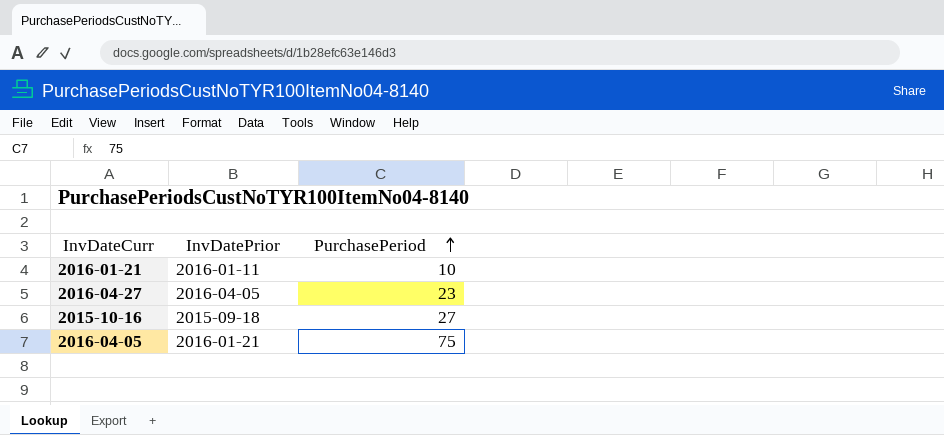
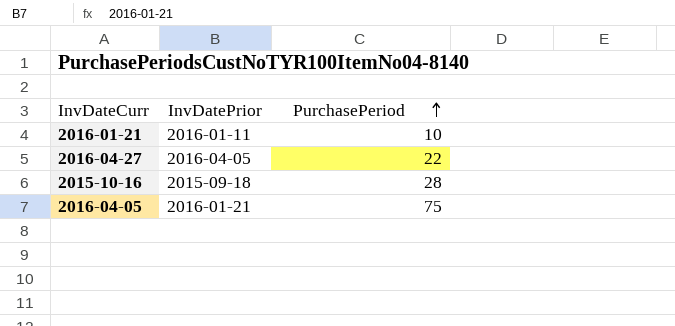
2016-04-27 | PurchasePeriod: 23 -> 22
2015-10-16 | PurchasePeriod: 27 -> 28

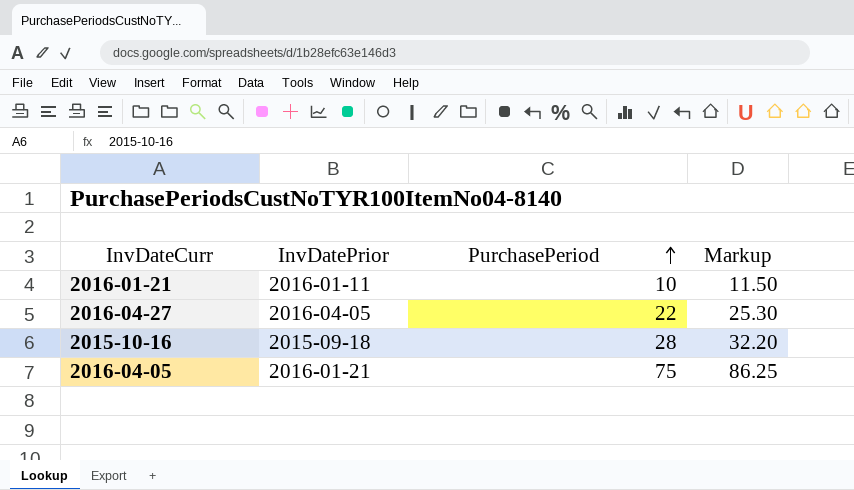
column Markup | formula: none -> [PurchasePeriod] * 1.15

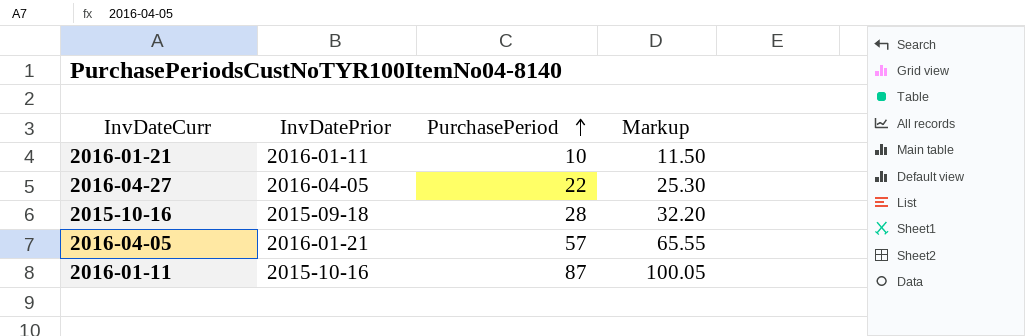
2016-04-05 | PurchasePeriod: 75 -> 57
2016-04-05 | Markup: 86.25 -> 65.55
row 2016-01-11: none -> 2015-10-16 | 87 | 100.05

